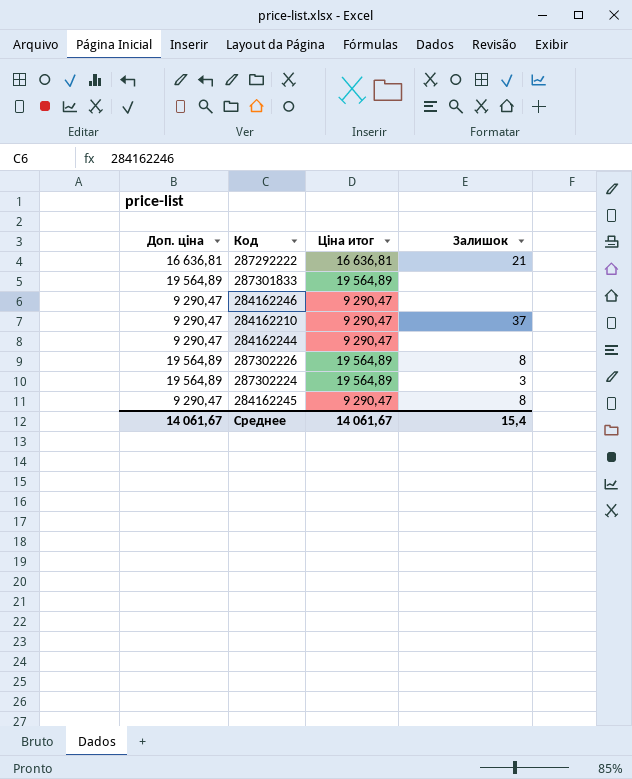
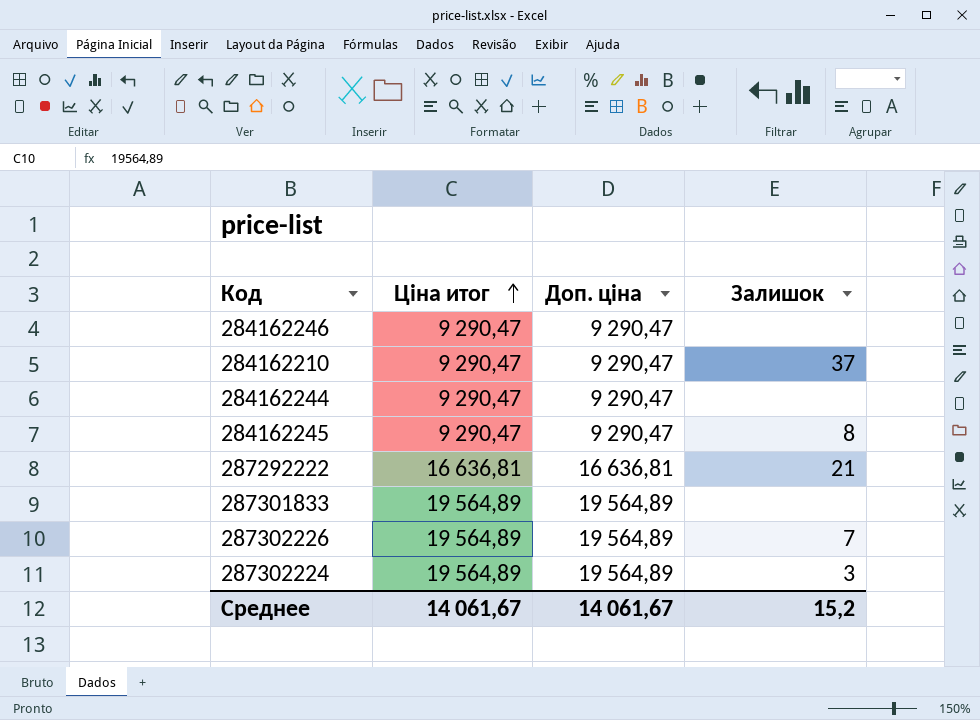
row order: none -> Ціна итог ascending
column Доп. ціна | position: 1 -> 3
287302226 | Залишок: 8 -> 7
Среднее | Залишок: 15,4 -> 15,2

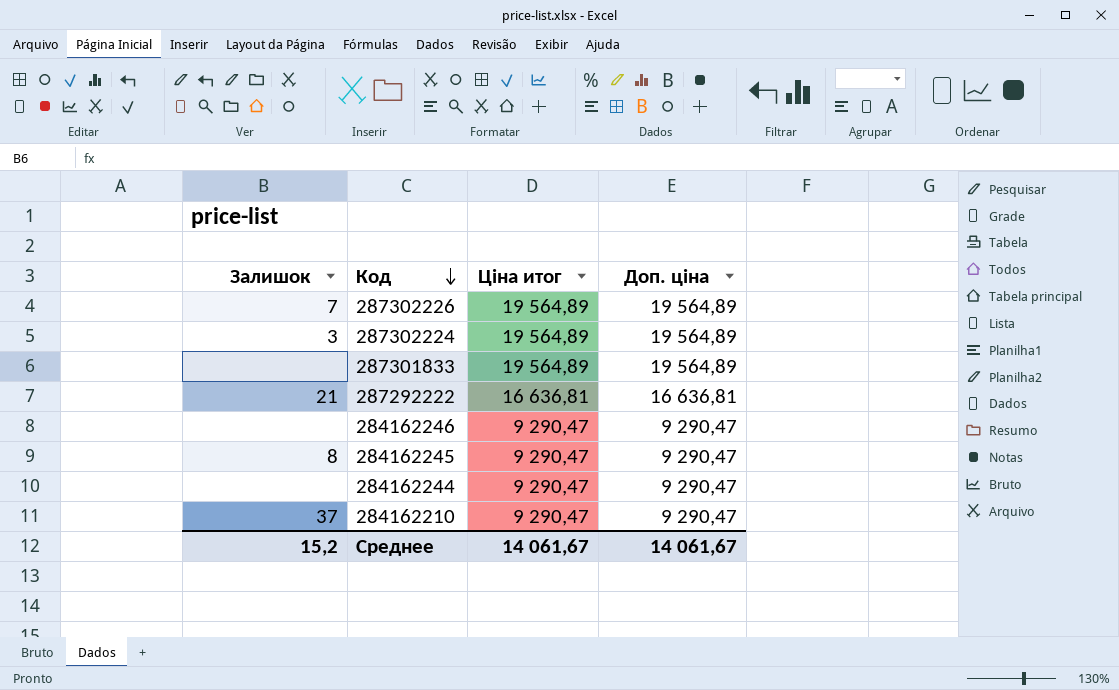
row order: Ціна итог ascending -> Код descending
column Залишок | position: 4 -> 1

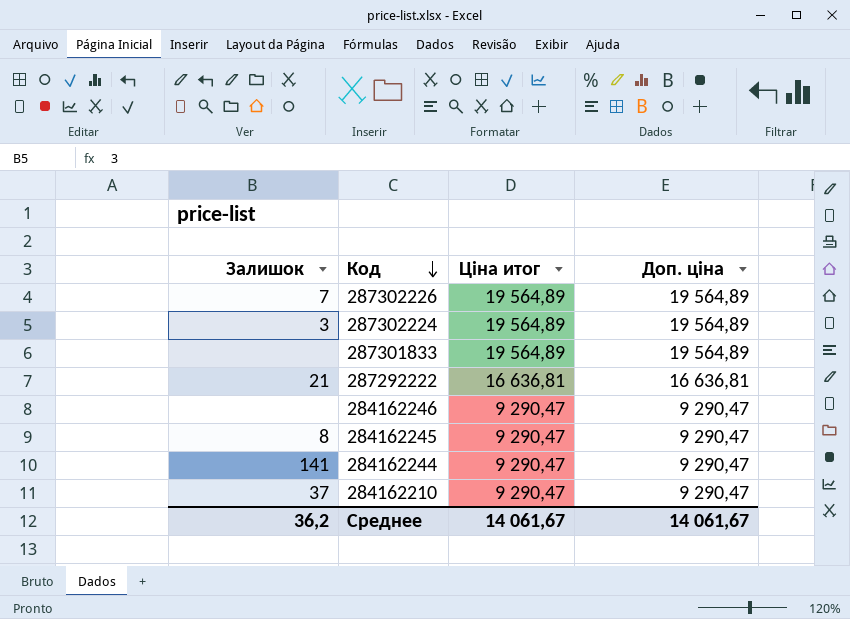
284162244 | Залишок: none -> 141
Среднее | Залишок: 15,2 -> 36,2

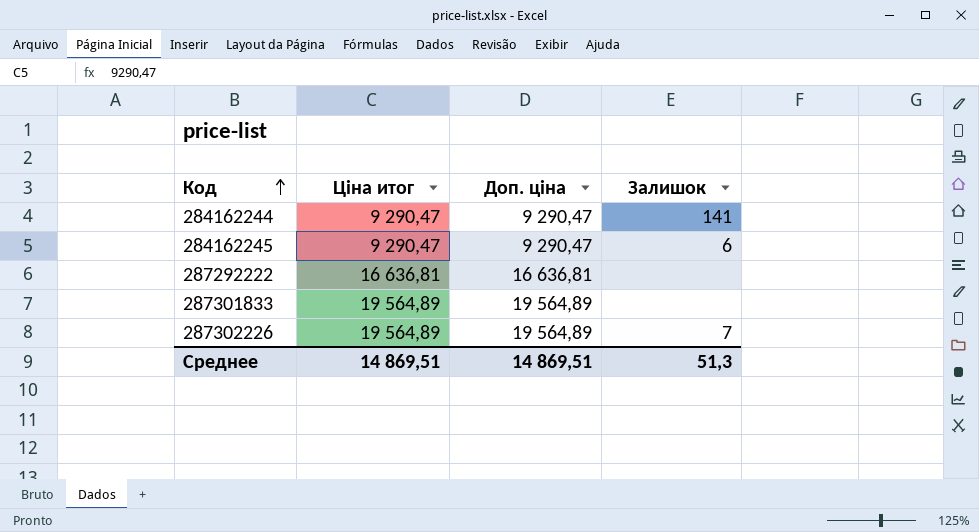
row order: Код descending -> Код ascending
column Залишок | position: 1 -> 4
row 287302224: 3 | 19 564,89 | 19 564,89 -> none
row 284162246: none | 9 290,47 | 9 290,47 -> none
row 284162210: 37 | 9 290,47 | 9 290,47 -> none
284162245 | Залишок: 8 -> 6
287292222 | Залишок: 21 -> none
Среднее | Ціна итог: 14 061,67 -> 14 869,51
Среднее | Доп. ціна: 14 061,67 -> 14 869,51
Среднее | Залишок: 36,2 -> 51,3

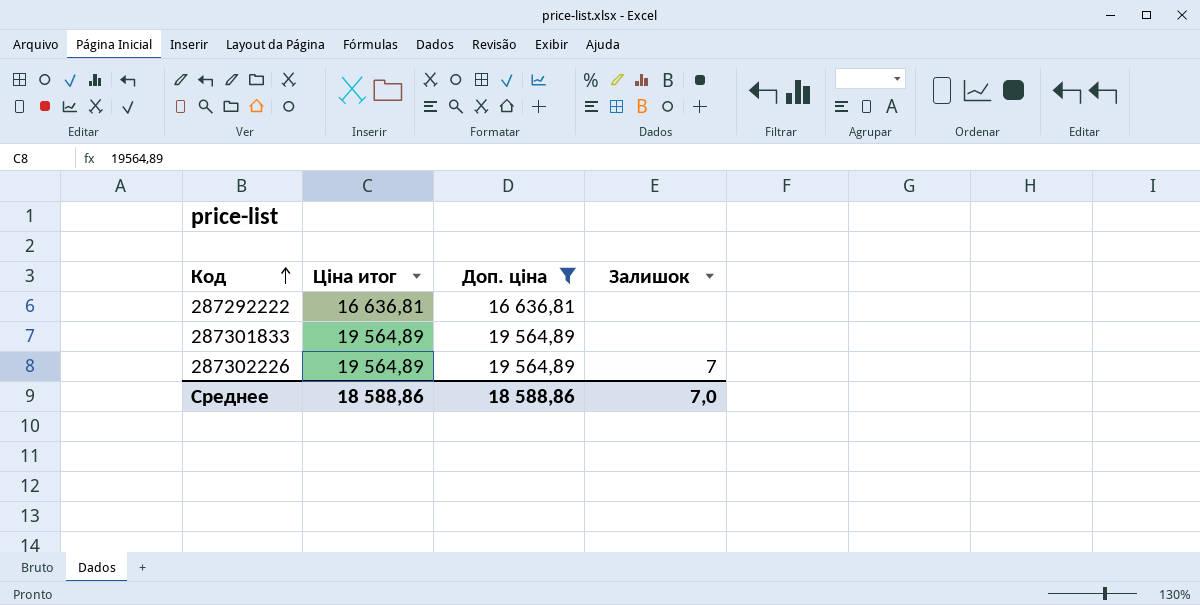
filter: none -> Доп. ціна != 9 290,47
Среднее | Ціна итог: 14 869,51 -> 18 588,86
Среднее | Доп. ціна: 14 869,51 -> 18 588,86
Среднее | Залишок: 51,3 -> 7,0

